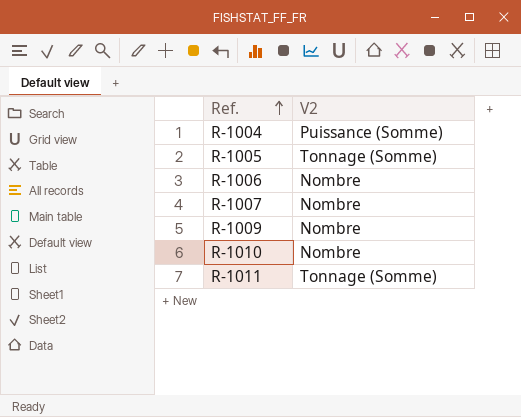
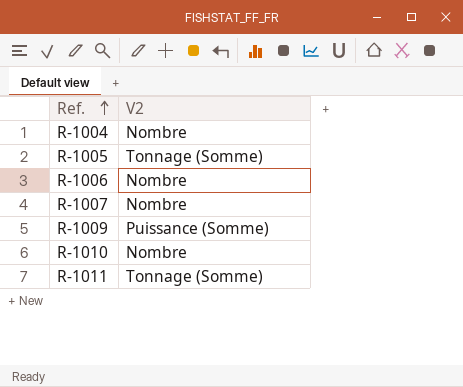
R-1004 | V2: Puissance (Somme) -> Nombre
R-1009 | V2: Nombre -> Puissance (Somme)

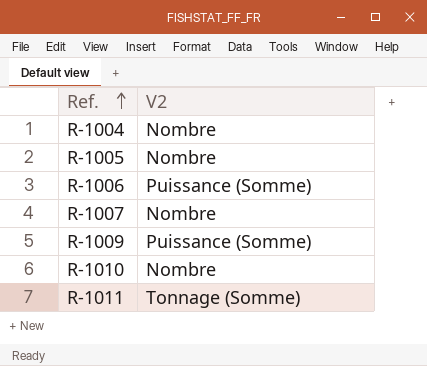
R-1005 | V2: Tonnage (Somme) -> Nombre
R-1006 | V2: Nombre -> Puissance (Somme)

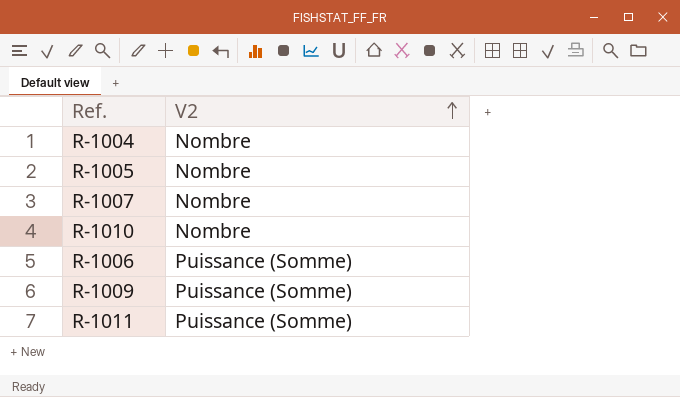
row order: Ref. ascending -> V2 ascending
R-1011 | V2: Tonnage (Somme) -> Puissance (Somme)

